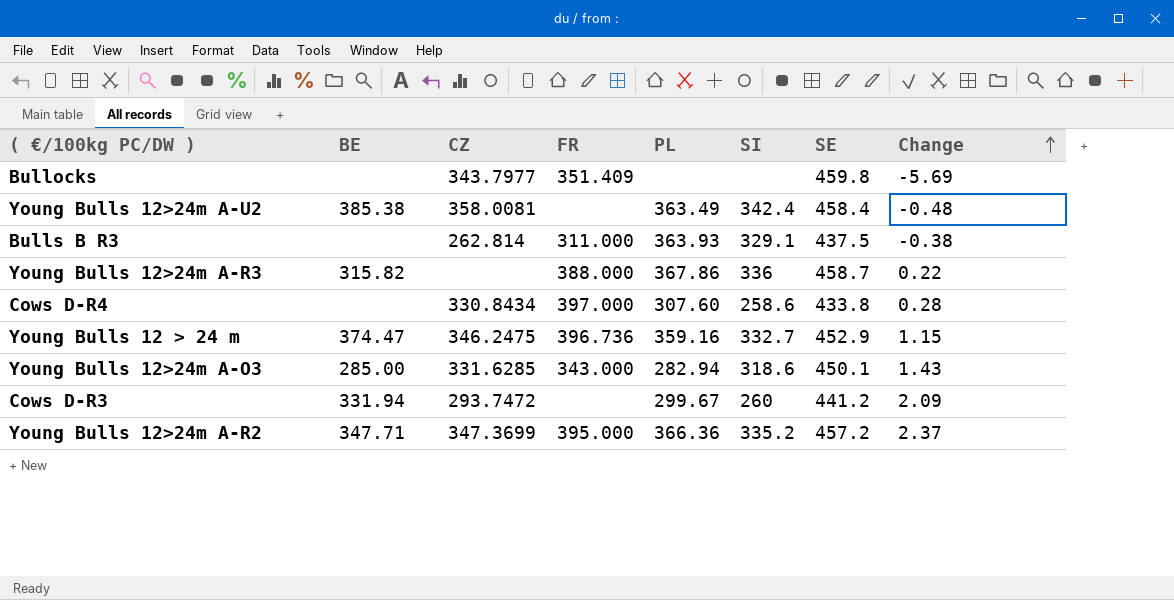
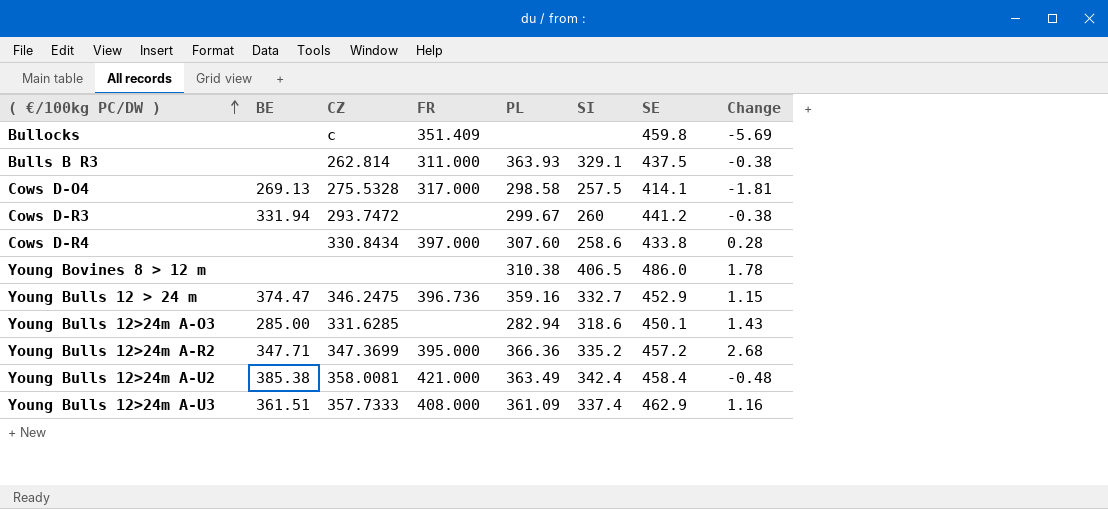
row order: Change ascending -> ( €/100kg PC/DW ) ascending
row Young Bulls 12>24m A-R3: 315.82 | none | 388.000 | 367.86 | 336 | 458.7 | 0.22 -> none
Bullocks | CZ: 343.7977 -> c
row Cows D-O4: none -> 269.13 | 275.5328 | 317.000 | 298.58 | 257.5 | 414.1 | -1.81
Cows D-R3 | Change: 2.09 -> -0.38
row Young Bovines 8 > 12 m: none -> none | none | none | 310.38 | 406.5 | 486.0 | 1.78
Young Bulls 12>24m A-O3 | FR: 343.000 -> none
Young Bulls 12>24m A-R2 | Change: 2.37 -> 2.68
Young Bulls 12>24m A-U2 | FR: none -> 421.000
row Young Bulls 12>24m A-U3: none -> 361.51 | 357.7333 | 408.000 | 361.09 | 337.4 | 462.9 | 1.16

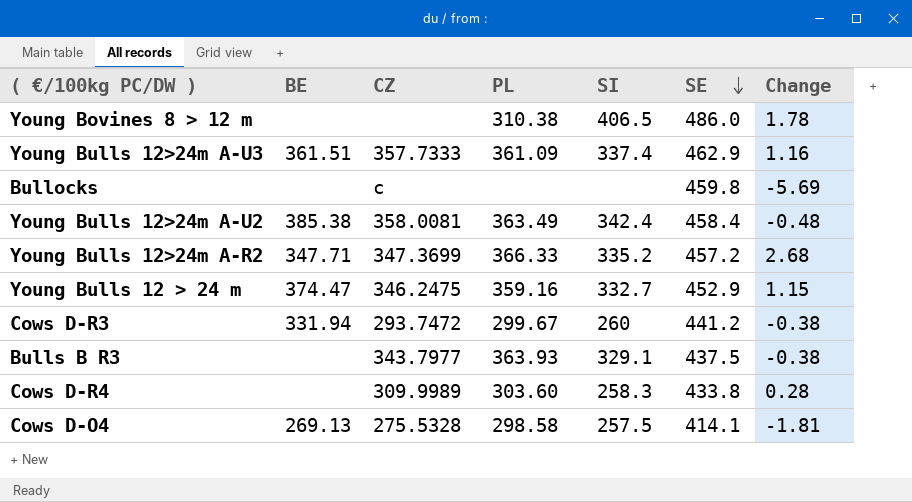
row order: ( €/100kg PC/DW ) ascending -> SE descending
column FR | position: 4 -> none
row Young Bulls 12>24m A-O3: 285.00 | 331.6285 | none | 282.94 | 318.6 | 450.1 | 1.43 -> none
Young Bulls 12>24m A-R2 | PL: 366.36 -> 366.33
Bulls B R3 | CZ: 262.814 -> 343.7977
Cows D-R4 | CZ: 330.8434 -> 309.9989
Cows D-R4 | PL: 307.60 -> 303.60
Cows D-R4 | SI: 258.6 -> 258.3

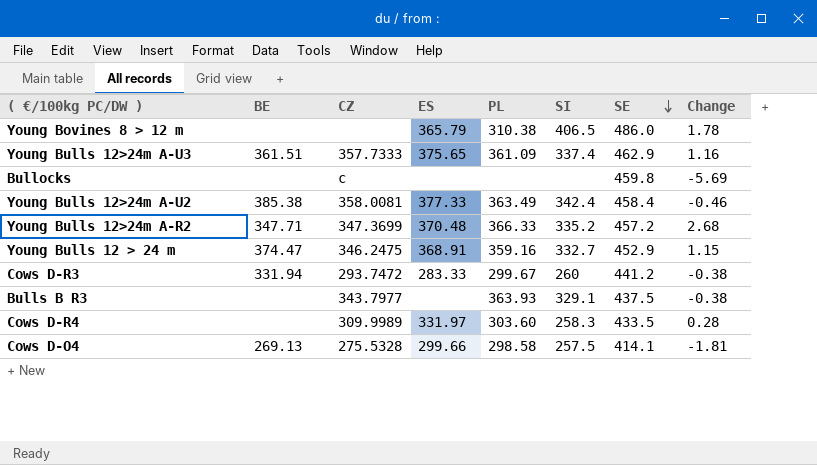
column ES | position: none -> 4
Young Bulls 12>24m A-U2 | Change: -0.48 -> -0.46
Cows D-R4 | SE: 433.8 -> 433.5

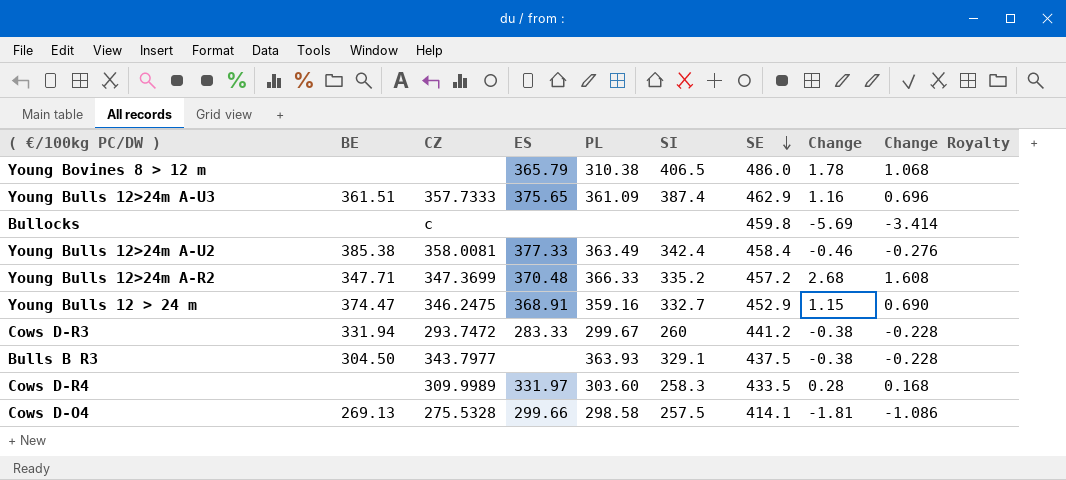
column Change Royalty | formula: none -> [Change] * 0.6
Young Bulls 12>24m A-U3 | SI: 337.4 -> 387.4
Bulls B R3 | BE: none -> 304.50

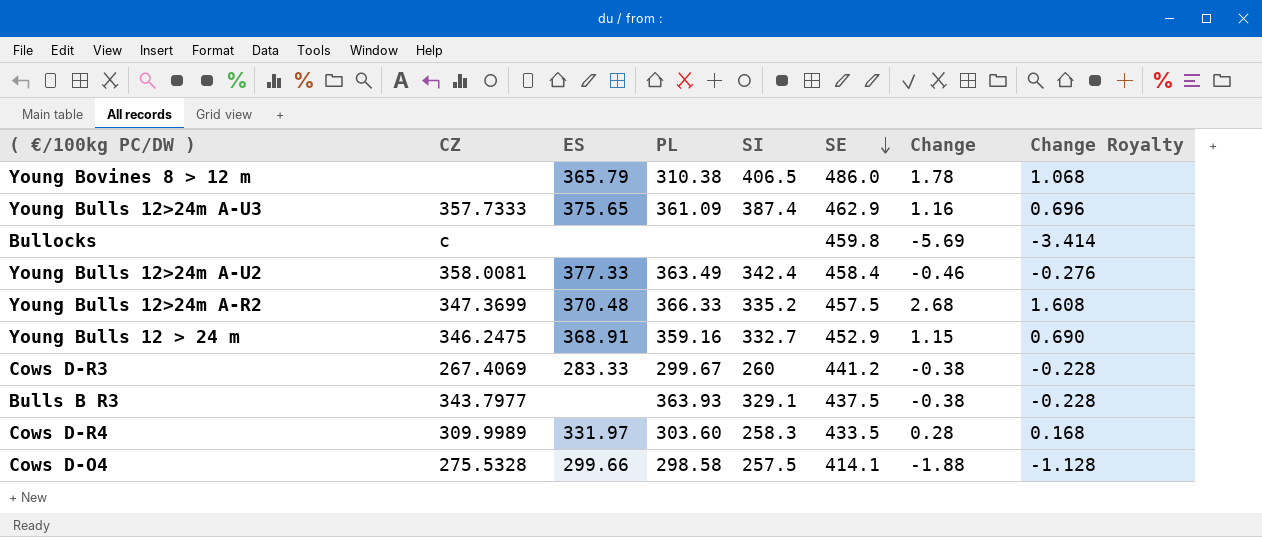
column BE | position: 2 -> none
Young Bulls 12>24m A-R2 | SE: 457.2 -> 457.5
Cows D-R3 | CZ: 293.7472 -> 267.4069
Cows D-O4 | Change: -1.81 -> -1.88
Cows D-O4 | Change Royalty: -1.086 -> -1.128

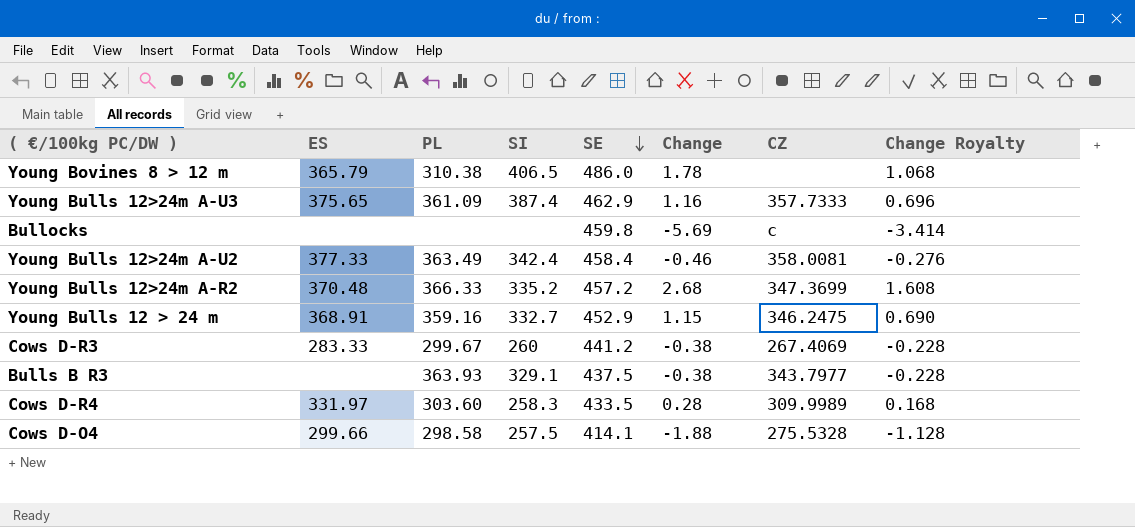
column CZ | position: 2 -> 7
Young Bulls 12>24m A-R2 | SE: 457.5 -> 457.2

